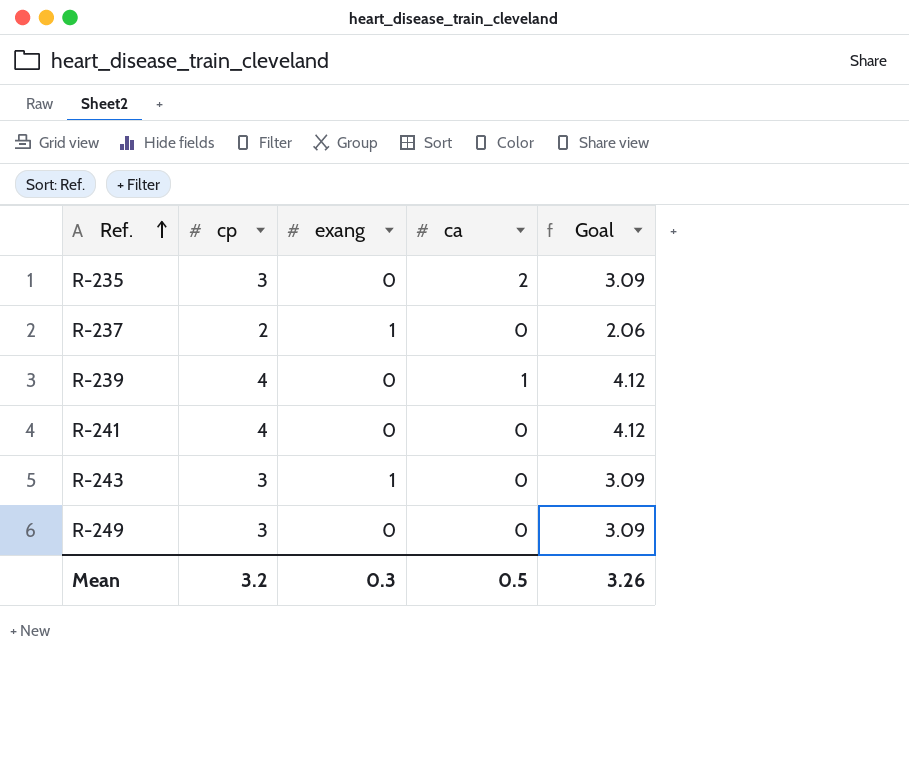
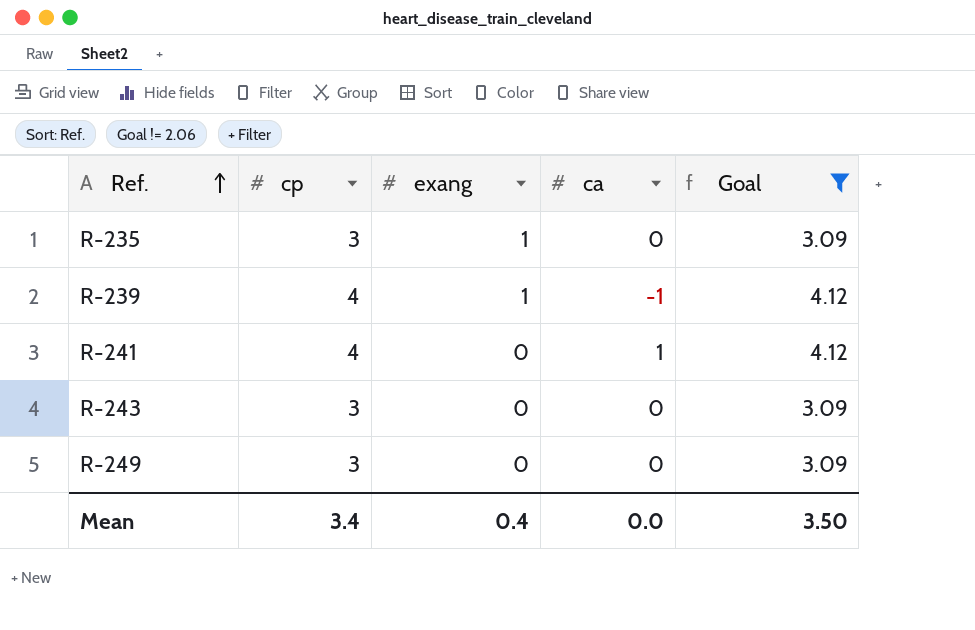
filter: none -> Goal != 2.06
R-235 | exang: 0 -> 1
R-235 | ca: 2 -> 0
R-239 | exang: 0 -> 1
R-239 | ca: 1 -> -1
R-241 | ca: 0 -> 1
R-243 | exang: 1 -> 0
Mean | cp: 3.2 -> 3.4
Mean | exang: 0.3 -> 0.4
Mean | ca: 0.5 -> 0.0
Mean | Goal: 3.26 -> 3.50

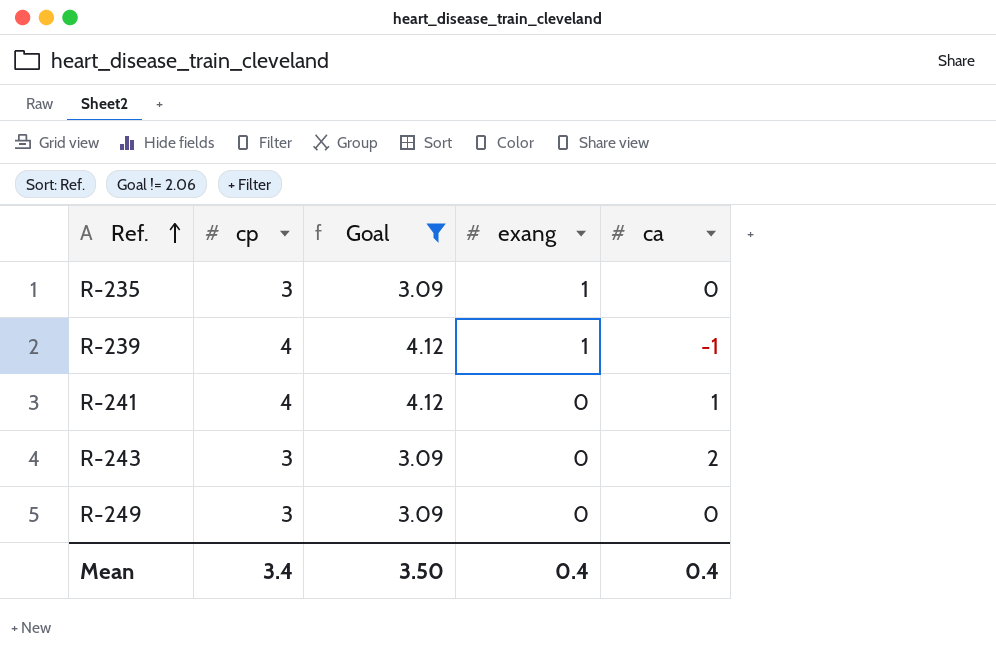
column Goal | position: 5 -> 3
R-243 | ca: 0 -> 2
Mean | ca: 0.0 -> 0.4

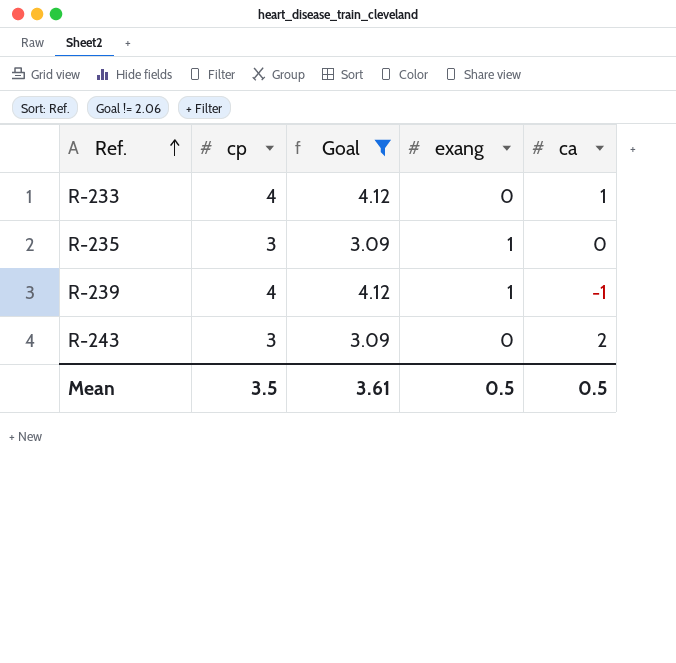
row R-241: 4 | 4.12 | 0 | 1 -> none
row R-249: 3 | 3.09 | 0 | 0 -> none
row R-233: none -> 4 | 4.12 | 0 | 1
Mean | cp: 3.4 -> 3.5
Mean | Goal: 3.50 -> 3.61
Mean | exang: 0.4 -> 0.5
Mean | ca: 0.4 -> 0.5

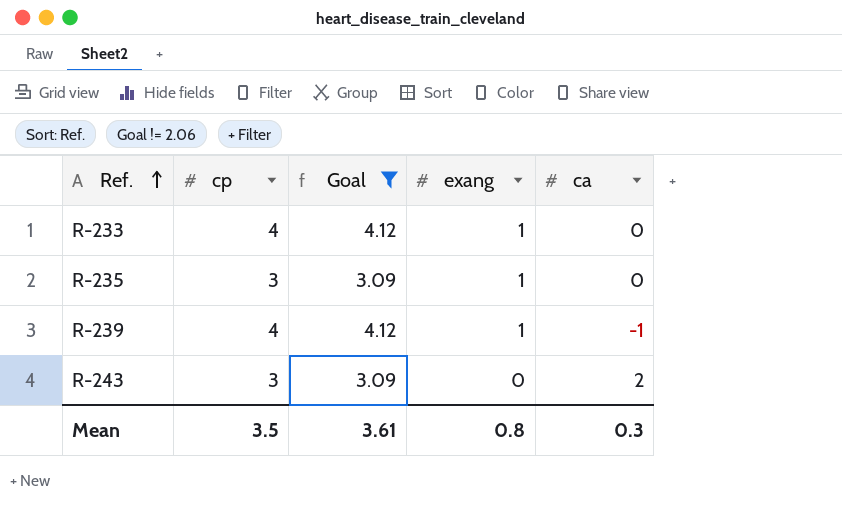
R-233 | exang: 0 -> 1
R-233 | ca: 1 -> 0
Mean | exang: 0.5 -> 0.8
Mean | ca: 0.5 -> 0.3

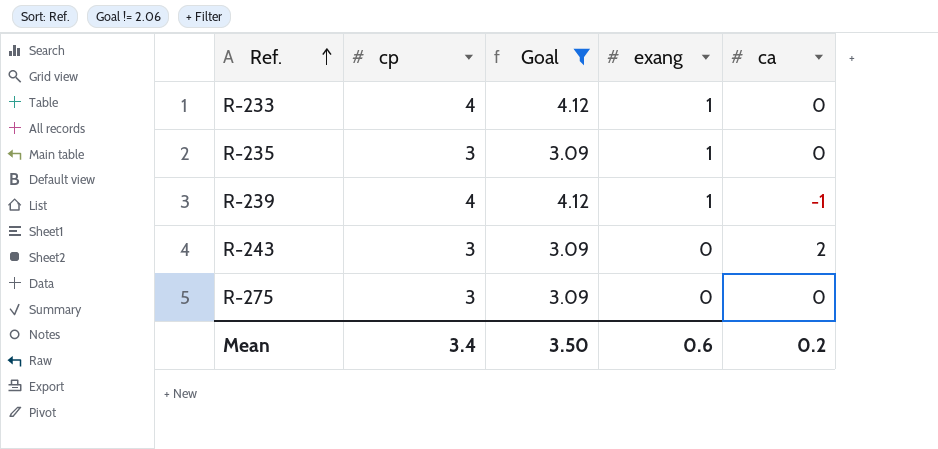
row R-275: none -> 3 | 3.09 | 0 | 0
Mean | cp: 3.5 -> 3.4
Mean | Goal: 3.61 -> 3.50
Mean | exang: 0.8 -> 0.6
Mean | ca: 0.3 -> 0.2

